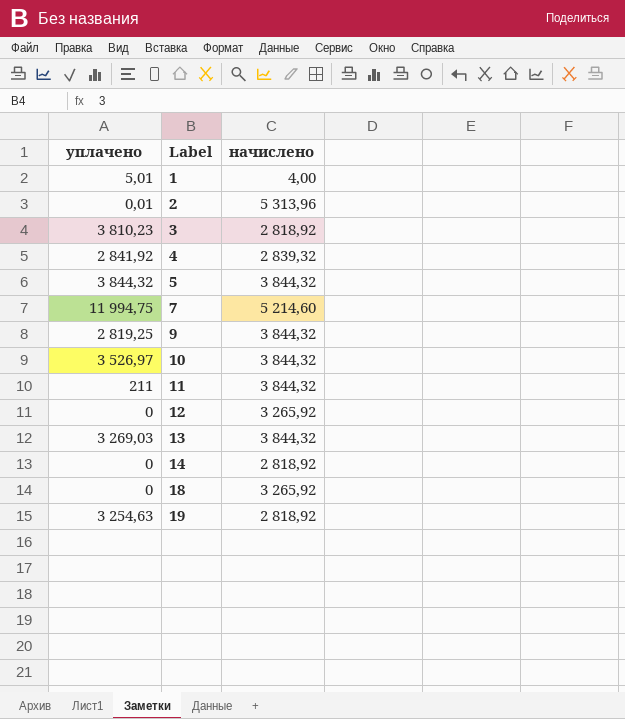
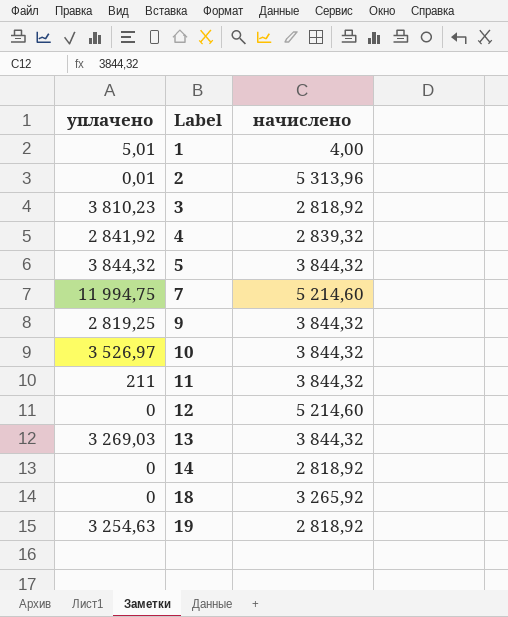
12 | начислено: 3 265,92 -> 5 214,60

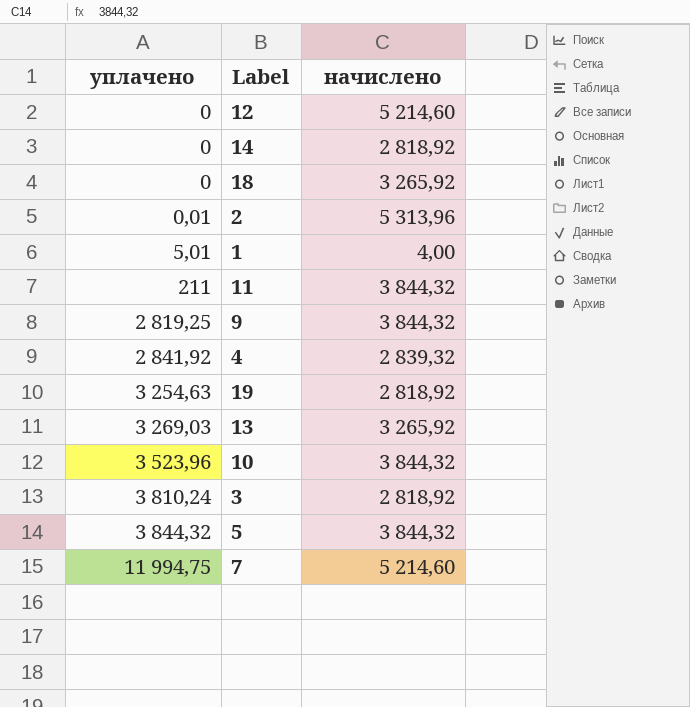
row order: Label ascending -> уплачено ascending
13 | начислено: 3 844,32 -> 3 265,92
10 | уплачено: 3 526,97 -> 3 523,96
3 | уплачено: 3 810,23 -> 3 810,24

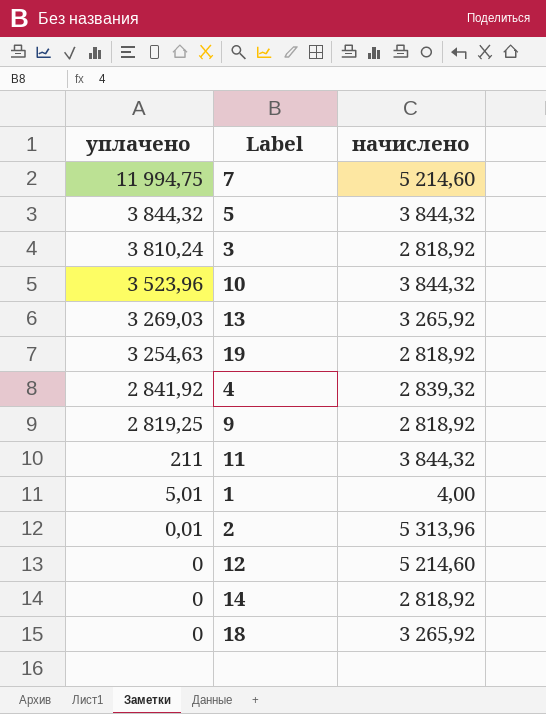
row order: уплачено ascending -> уплачено descending
9 | начислено: 3 844,32 -> 2 818,92

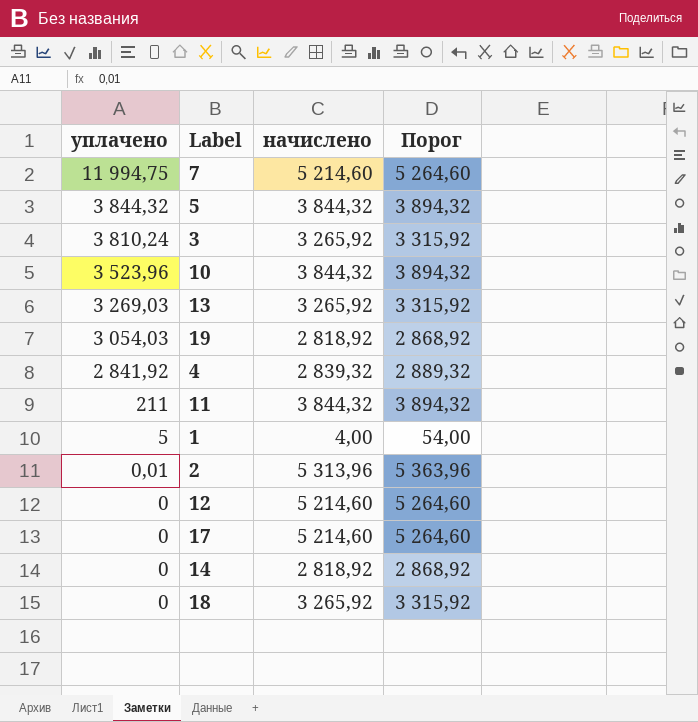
column Порог | formula: none -> [начислено] + 50
row 9: 2 819,25 | 2 818,92 -> none
3 | начислено: 2 818,92 -> 3 265,92
19 | уплачено: 3 254,63 -> 3 054,03
1 | уплачено: 5,01 -> 5
row 17: none -> 0 | 5 214,60 | 5 264,60

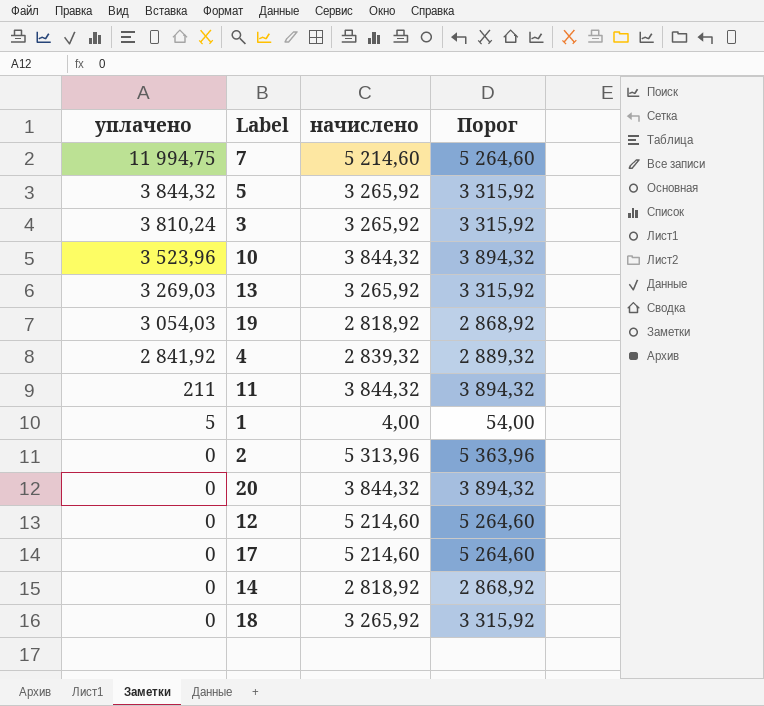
5 | начислено: 3 844,32 -> 3 265,92
5 | Порог: 3 894,32 -> 3 315,92
2 | уплачено: 0,01 -> 0
row 20: none -> 0 | 3 844,32 | 3 894,32

